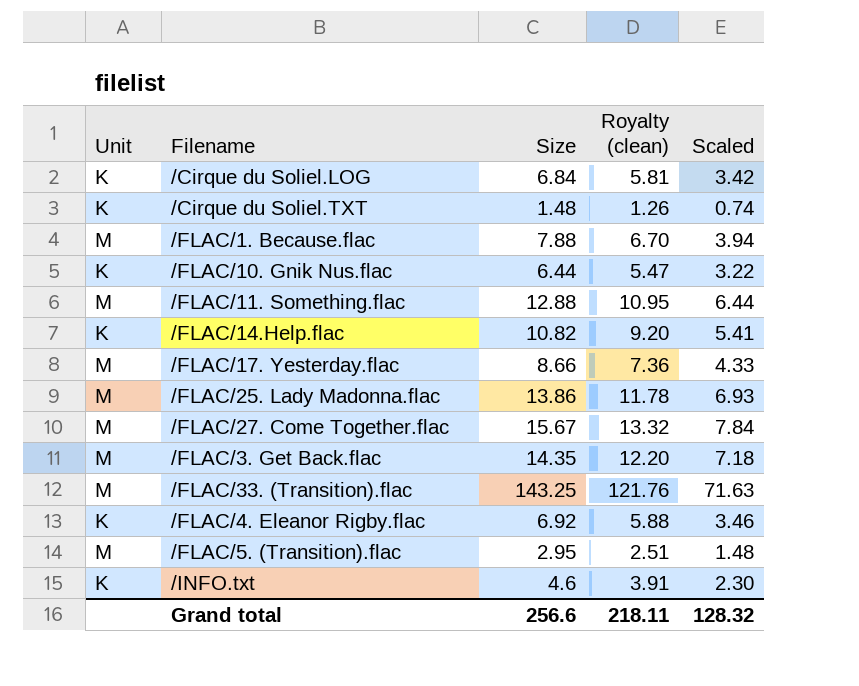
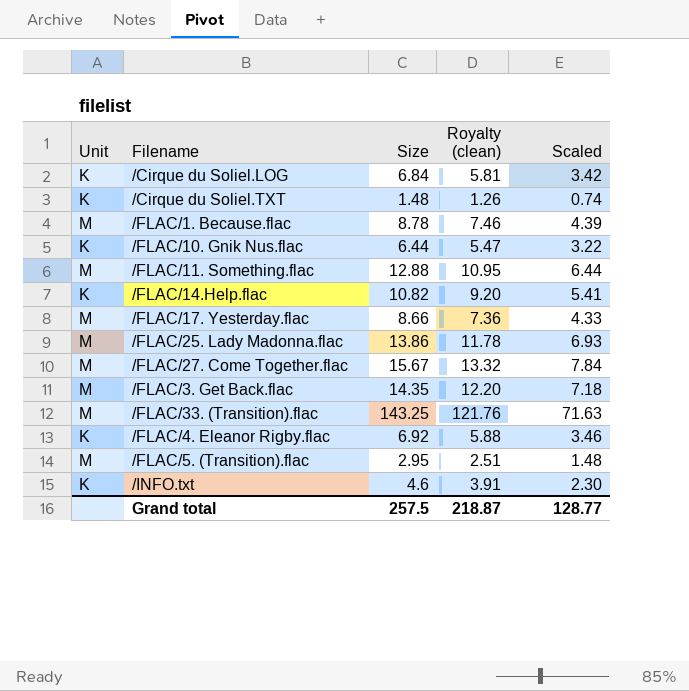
/FLAC/1. Because.flac | Size: 7.88 -> 8.78
/FLAC/1. Because.flac | Royalty (clean): 6.70 -> 7.46
/FLAC/1. Because.flac | Scaled: 3.94 -> 4.39
Grand total | Size: 256.6 -> 257.5
Grand total | Royalty (clean): 218.11 -> 218.87
Grand total | Scaled: 128.32 -> 128.77

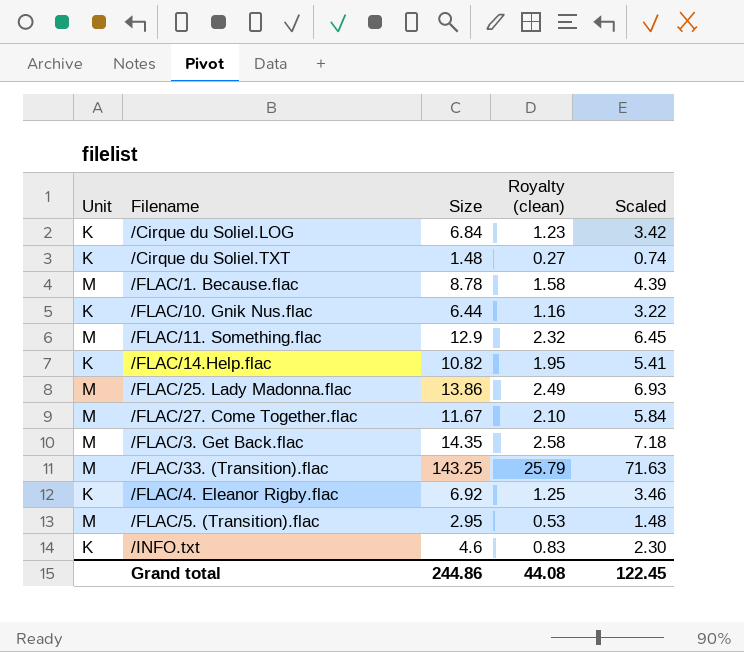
column Royalty (clean) | formula: [Size] * 0.85 -> [Size] * 0.18
row /FLAC/17. Yesterday.flac: M | 8.66 | 7.36 | 4.33 -> none
/FLAC/11. Something.flac | Size: 12.88 -> 12.9
/FLAC/11. Something.flac | Scaled: 6.44 -> 6.45
/FLAC/27. Come Together.flac | Size: 15.67 -> 11.67
/FLAC/27. Come Together.flac | Scaled: 7.84 -> 5.84
Grand total | Size: 257.5 -> 244.86
Grand total | Royalty (clean): 218.87 -> 44.08
Grand total | Scaled: 128.77 -> 122.45

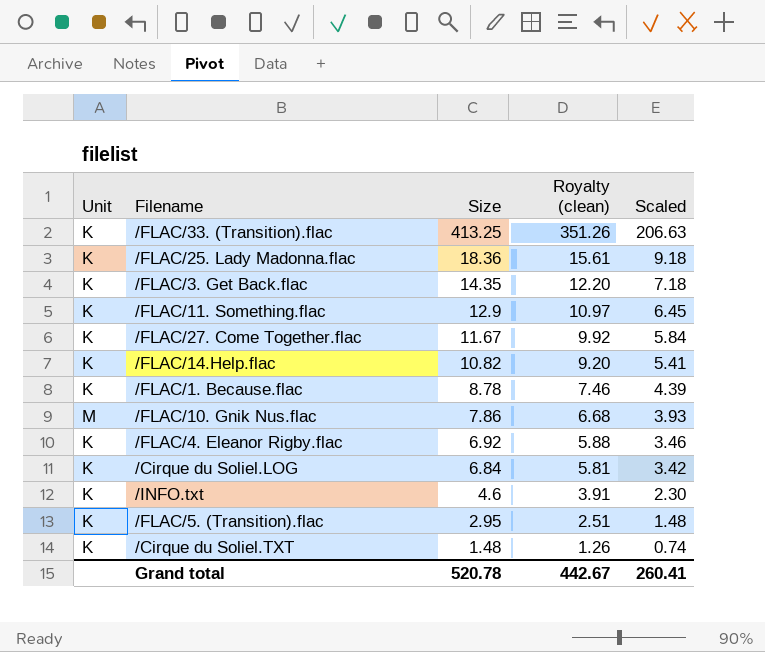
row order: none -> Size descending
column Royalty (clean) | formula: [Size] * 0.18 -> [Size] * 0.85
/FLAC/33. (Transition).flac | Unit: M -> K
/FLAC/33. (Transition).flac | Size: 143.25 -> 413.25
/FLAC/33. (Transition).flac | Scaled: 71.63 -> 206.63
/FLAC/25. Lady Madonna.flac | Unit: M -> K
/FLAC/25. Lady Madonna.flac | Size: 13.86 -> 18.36
/FLAC/25. Lady Madonna.flac | Scaled: 6.93 -> 9.18
/FLAC/3. Get Back.flac | Unit: M -> K
/FLAC/11. Something.flac | Unit: M -> K
/FLAC/27. Come Together.flac | Unit: M -> K
/FLAC/1. Because.flac | Unit: M -> K
/FLAC/10. Gnik Nus.flac | Unit: K -> M
/FLAC/10. Gnik Nus.flac | Size: 6.44 -> 7.86
/FLAC/10. Gnik Nus.flac | Scaled: 3.22 -> 3.93
/FLAC/5. (Transition).flac | Unit: M -> K
Grand total | Size: 244.86 -> 520.78
Grand total | Royalty (clean): 44.08 -> 442.67
Grand total | Scaled: 122.45 -> 260.41

